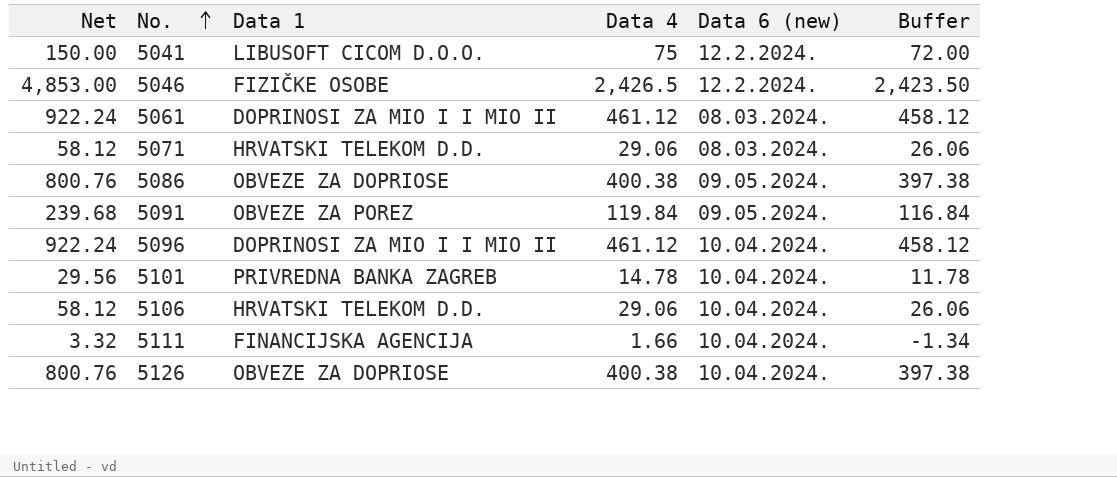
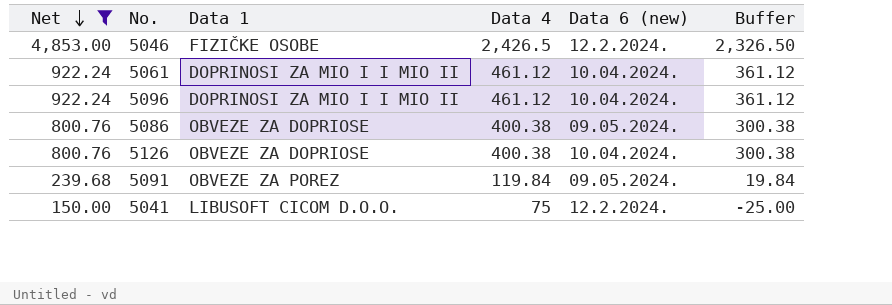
filter: none -> Net >= 150.00
row order: No. ascending -> Net descending
column Buffer | formula: [Data 4] - 3 -> [Data 4] - 100
5061 | Data 6 (new): 08.03.2024. -> 10.04.2024.

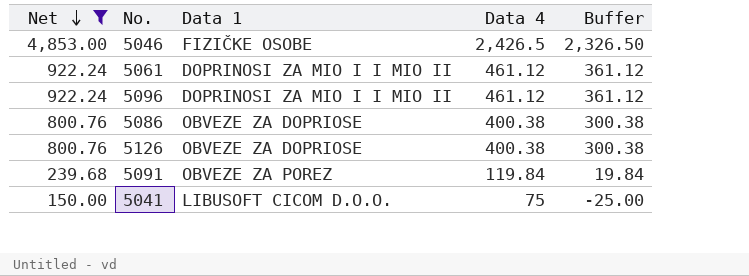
column Data 6 (new) | position: 5 -> none

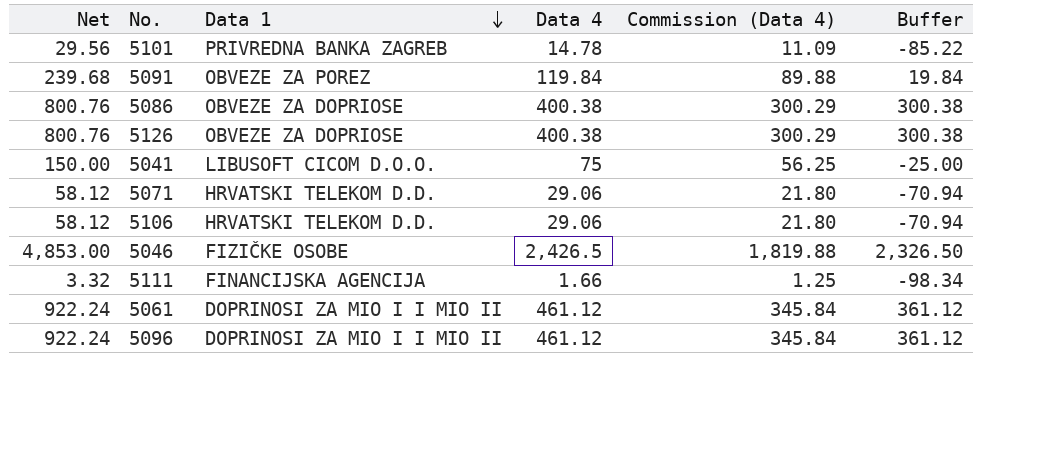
filter: Net >= 150.00 -> none
row order: Net descending -> Data 1 descending
column Commission (Data 4) | formula: none -> [Data 4] * 0.75

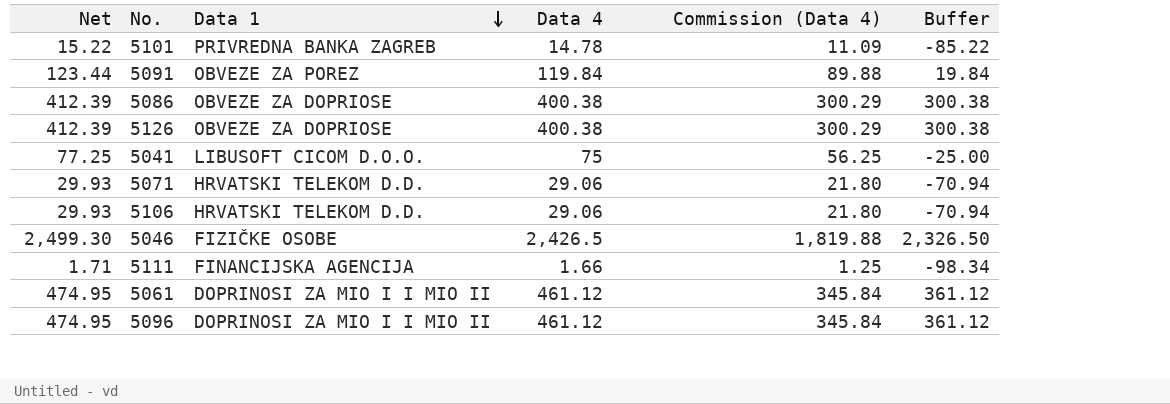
column Net | formula: [Data 4] * 2 -> [Data 4] * 1.03

